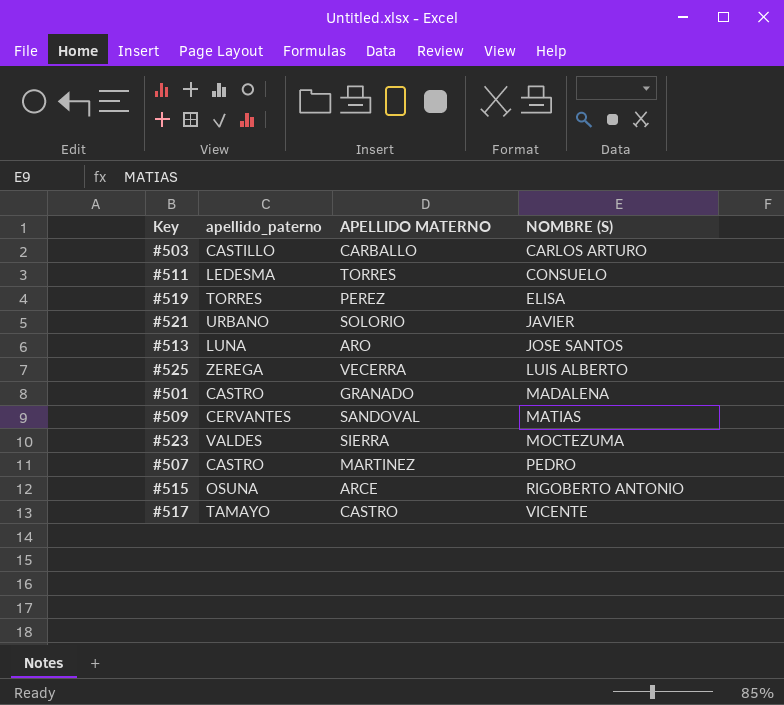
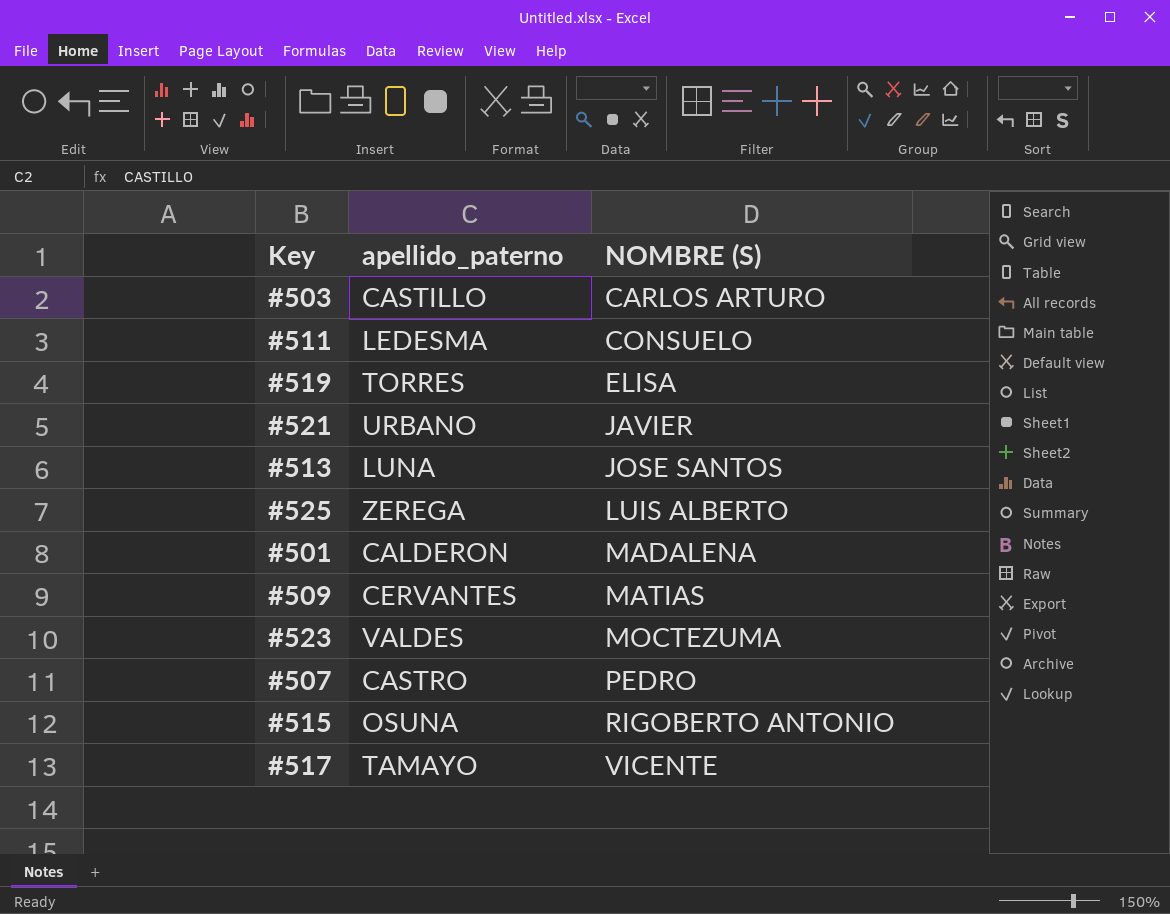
column APELLIDO MATERNO | position: 3 -> none
#501 | apellido_paterno: CASTRO -> CALDERON

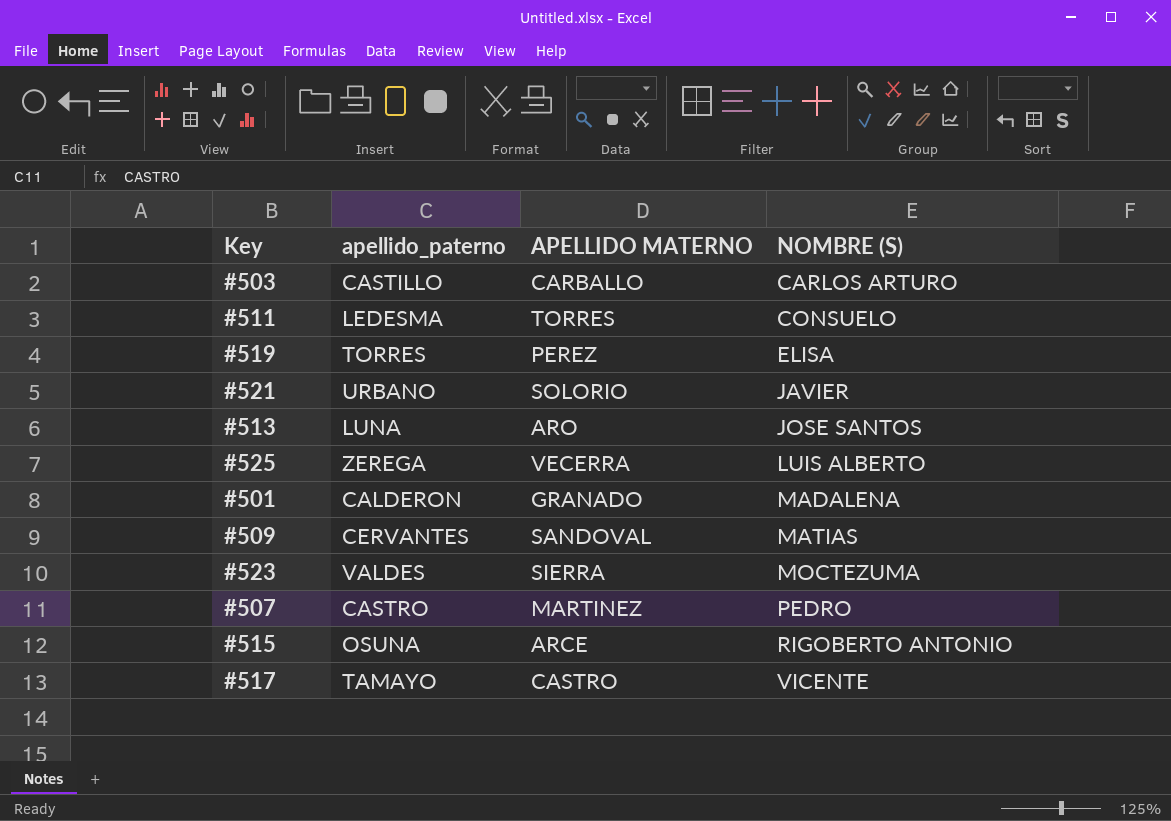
column APELLIDO MATERNO | position: none -> 3

